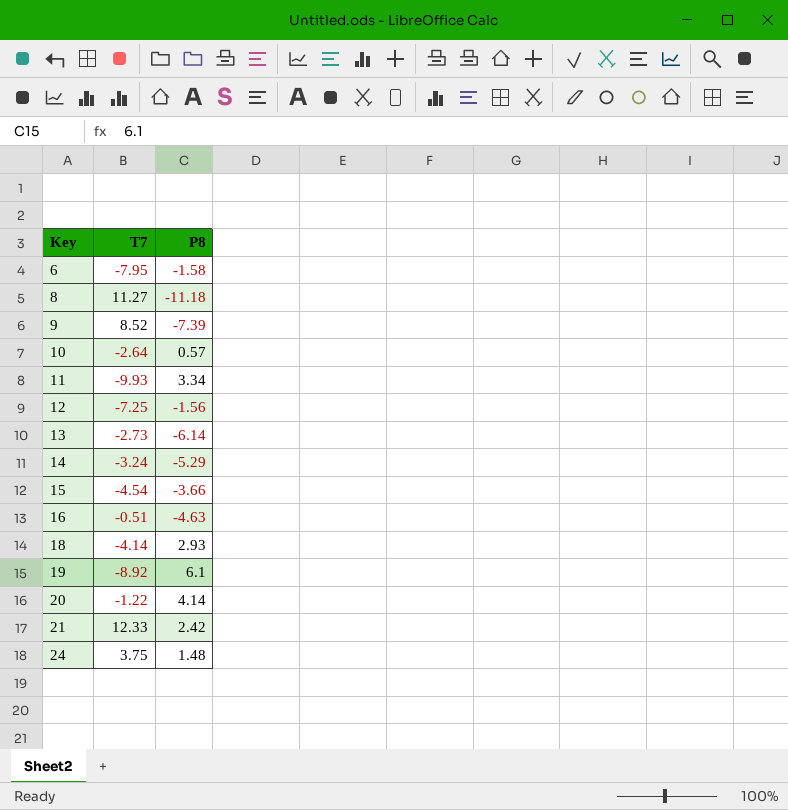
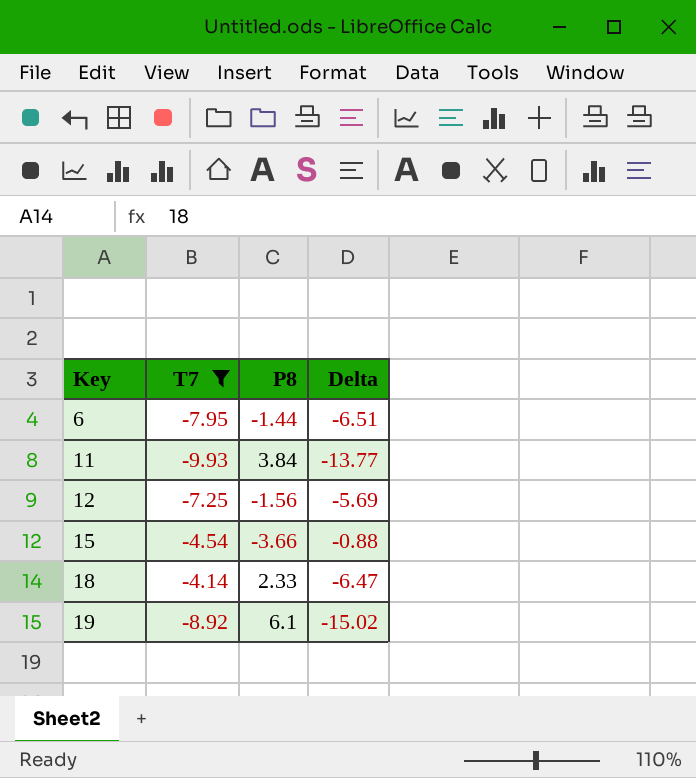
filter: none -> T7 <= -4.14
column Delta | formula: none -> [T7] - [P8]
6 | P8: -1.58 -> -1.44
11 | P8: 3.34 -> 3.84
18 | P8: 2.93 -> 2.33

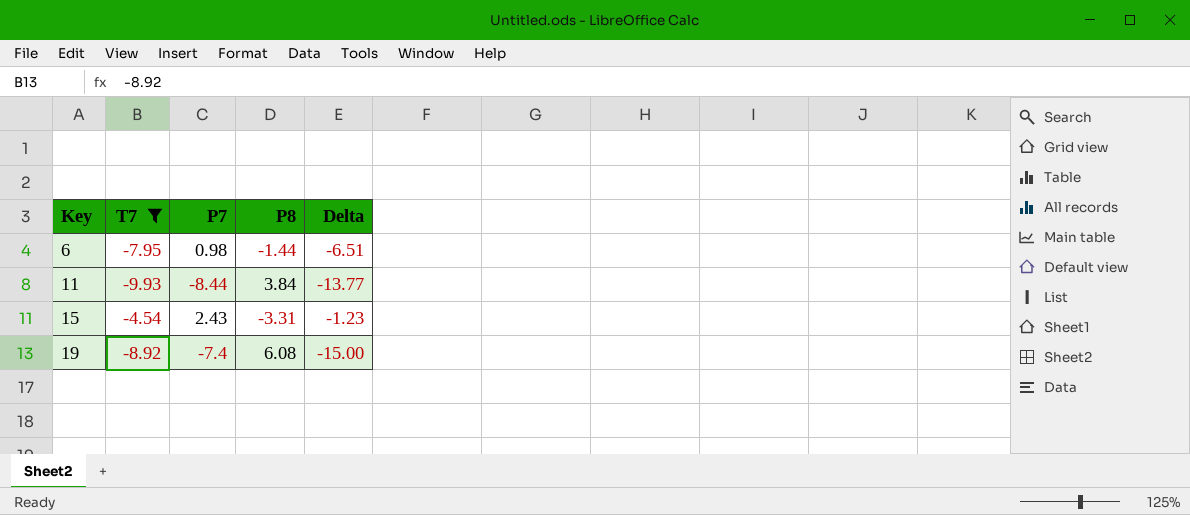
column P7 | position: none -> 3
row 12: -7.25 | -1.56 | -5.69 -> none
row 18: -4.14 | 2.33 | -6.47 -> none
15 | P8: -3.66 -> -3.31
15 | Delta: -0.88 -> -1.23
19 | P8: 6.1 -> 6.08
19 | Delta: -15.02 -> -15.00

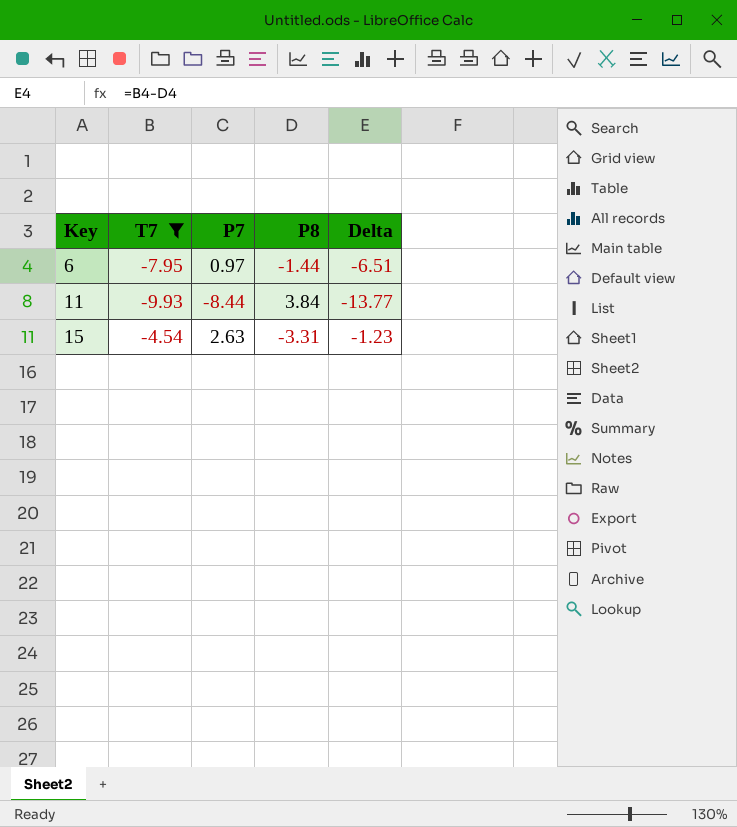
row 19: -8.92 | -7.4 | 6.08 | -15.00 -> none
6 | P7: 0.98 -> 0.97
15 | P7: 2.43 -> 2.63

